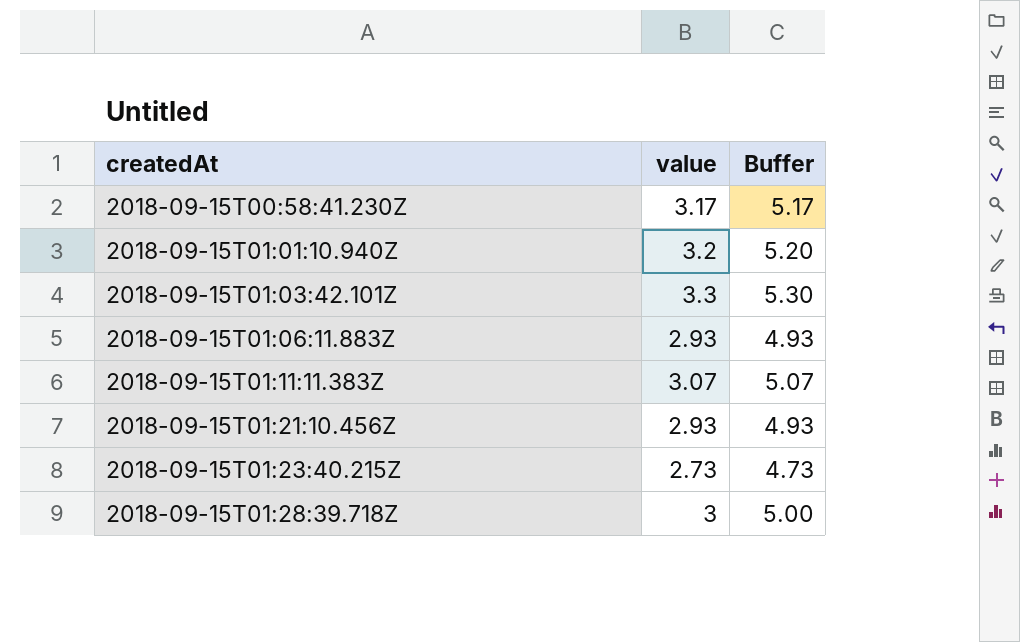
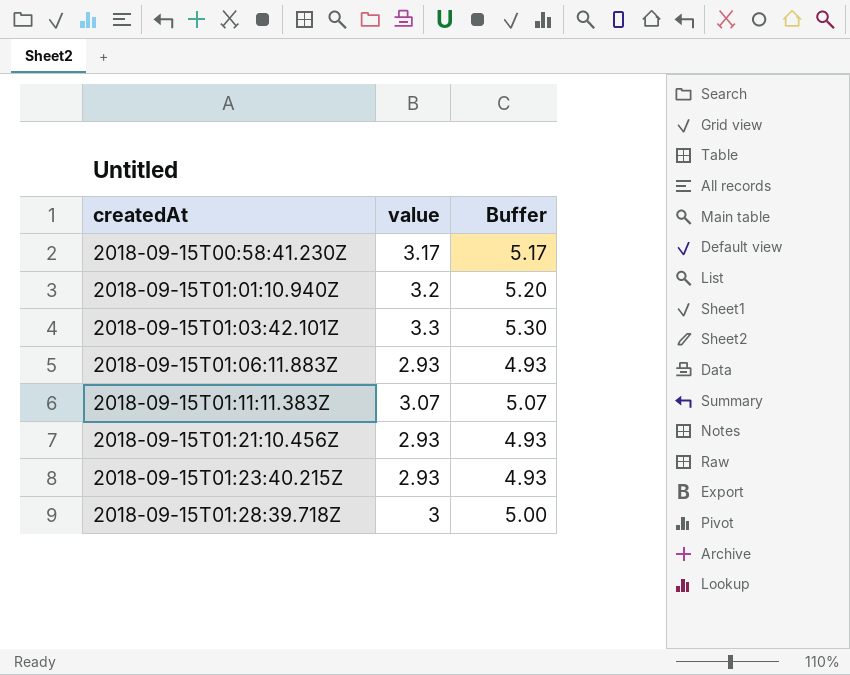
2018-09-15T01:23:40.215Z | value: 2.73 -> 2.93
2018-09-15T01:23:40.215Z | Buffer: 4.73 -> 4.93

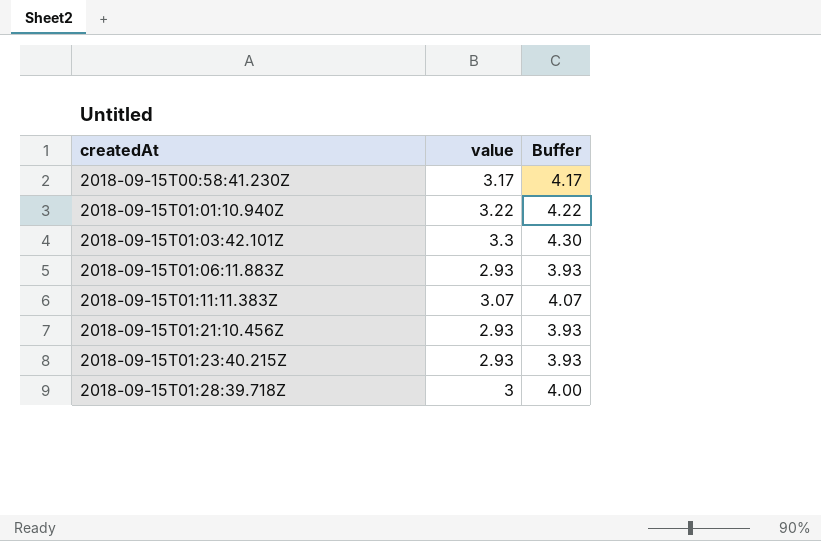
column Buffer | formula: [value] + 2 -> [value] + 1
2018-09-15T01:01:10.940Z | value: 3.2 -> 3.22

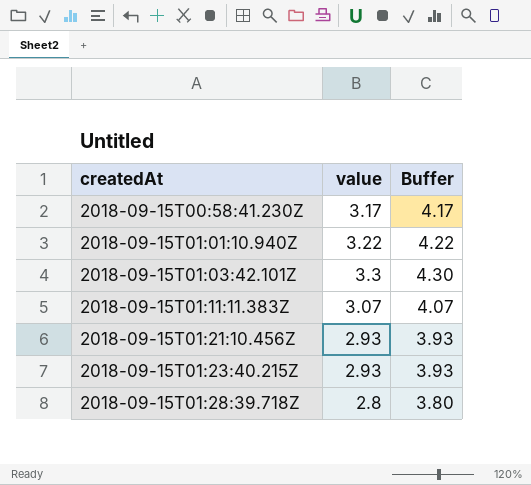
row 2018-09-15T01:06:11.883Z: 2.93 | 3.93 -> none
2018-09-15T01:28:39.718Z | value: 3 -> 2.8
2018-09-15T01:28:39.718Z | Buffer: 4.00 -> 3.80

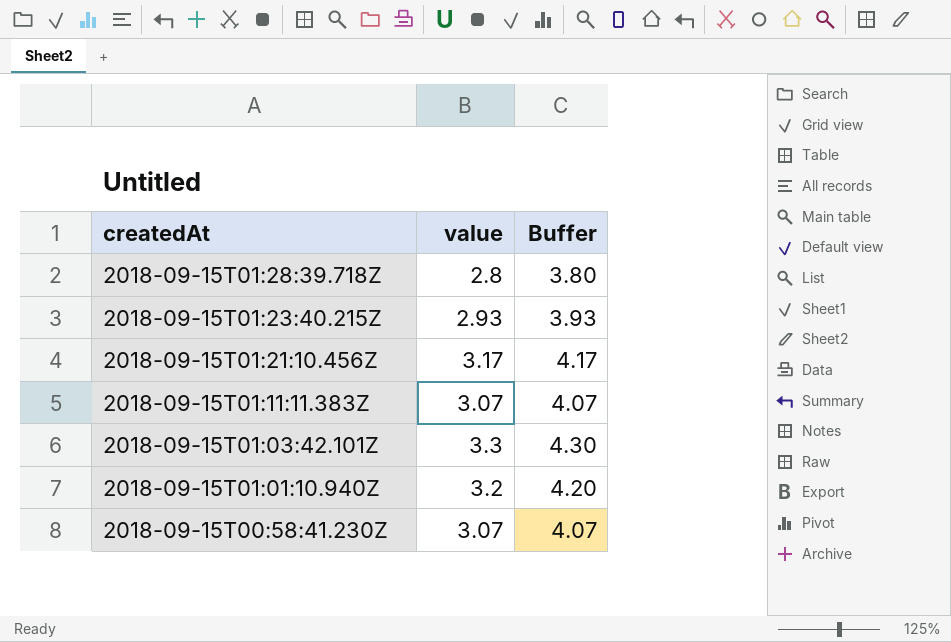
row order: createdAt ascending -> createdAt descending
2018-09-15T01:21:10.456Z | value: 2.93 -> 3.17
2018-09-15T01:21:10.456Z | Buffer: 3.93 -> 4.17
2018-09-15T01:01:10.940Z | value: 3.22 -> 3.2
2018-09-15T01:01:10.940Z | Buffer: 4.22 -> 4.20
2018-09-15T00:58:41.230Z | value: 3.17 -> 3.07
2018-09-15T00:58:41.230Z | Buffer: 4.17 -> 4.07

